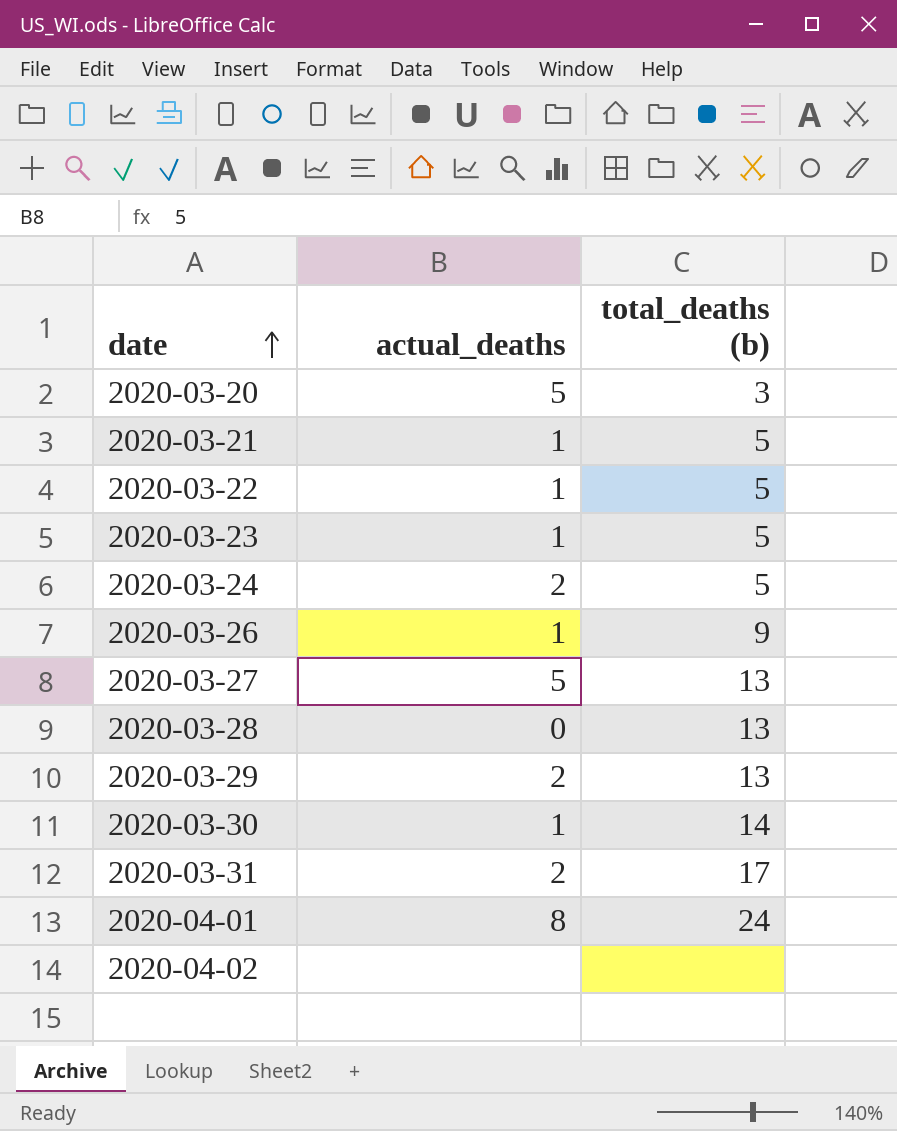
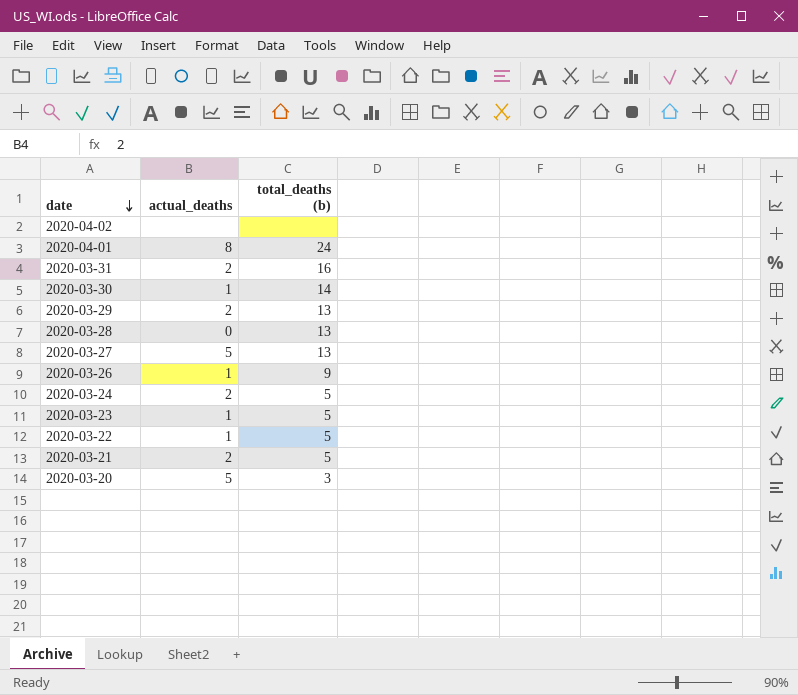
row order: date ascending -> date descending
2020-03-31 | total_deaths (b): 17 -> 16
2020-03-21 | actual_deaths: 1 -> 2

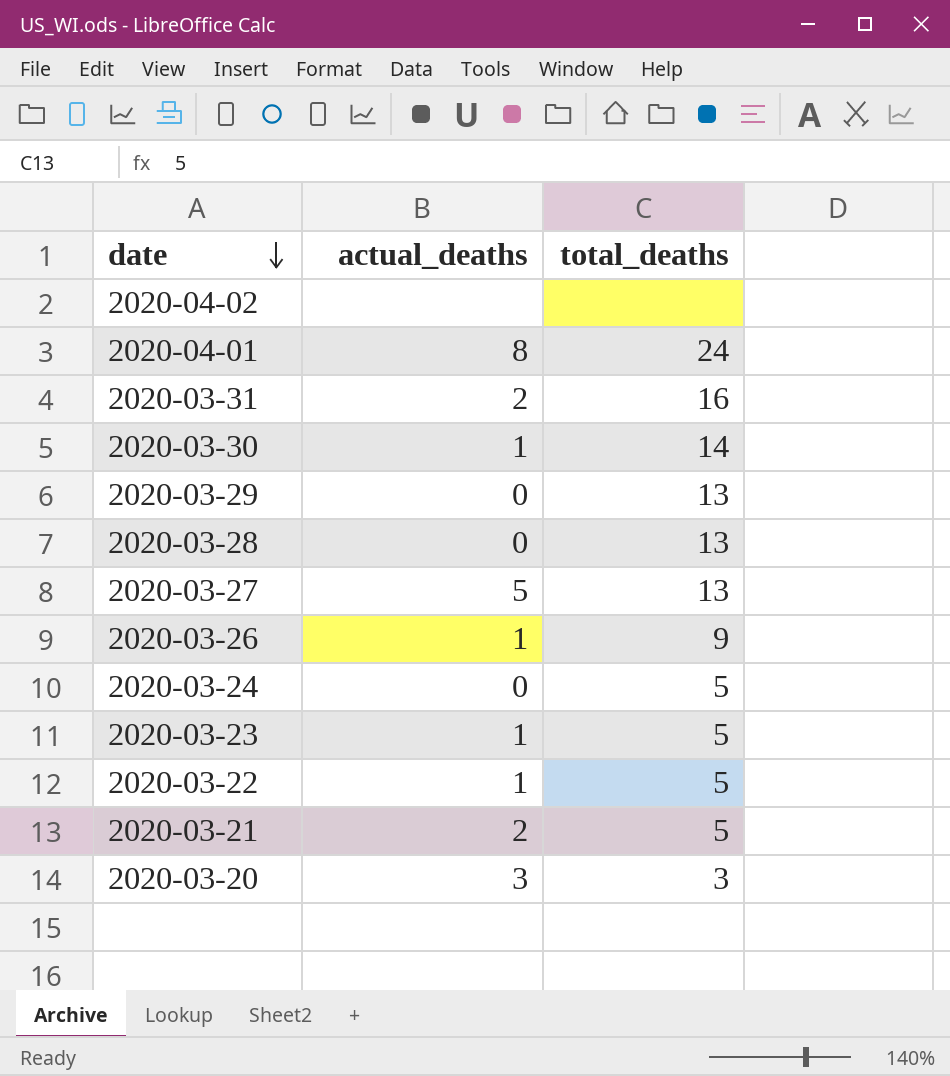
column name: total_deaths (b) -> total_deaths
2020-03-29 | actual_deaths: 2 -> 0
2020-03-24 | actual_deaths: 2 -> 0
2020-03-20 | actual_deaths: 5 -> 3

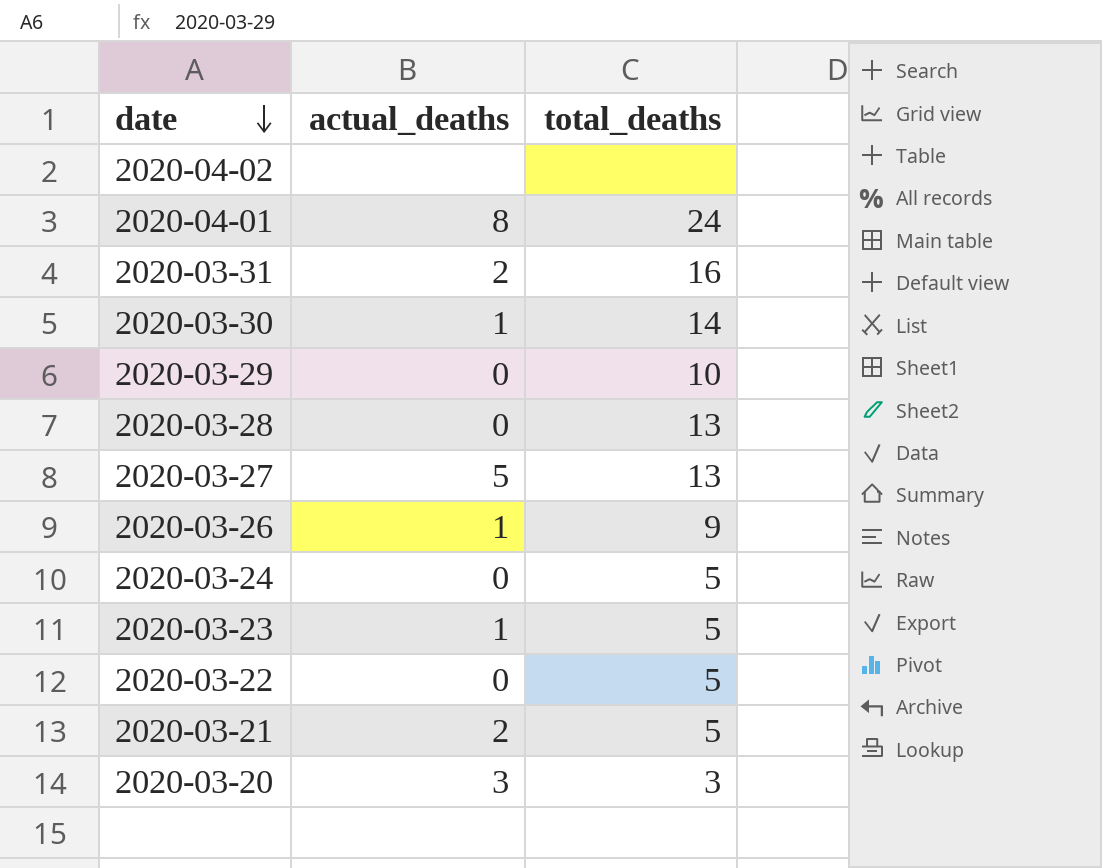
2020-03-29 | total_deaths: 13 -> 10
2020-03-22 | actual_deaths: 1 -> 0

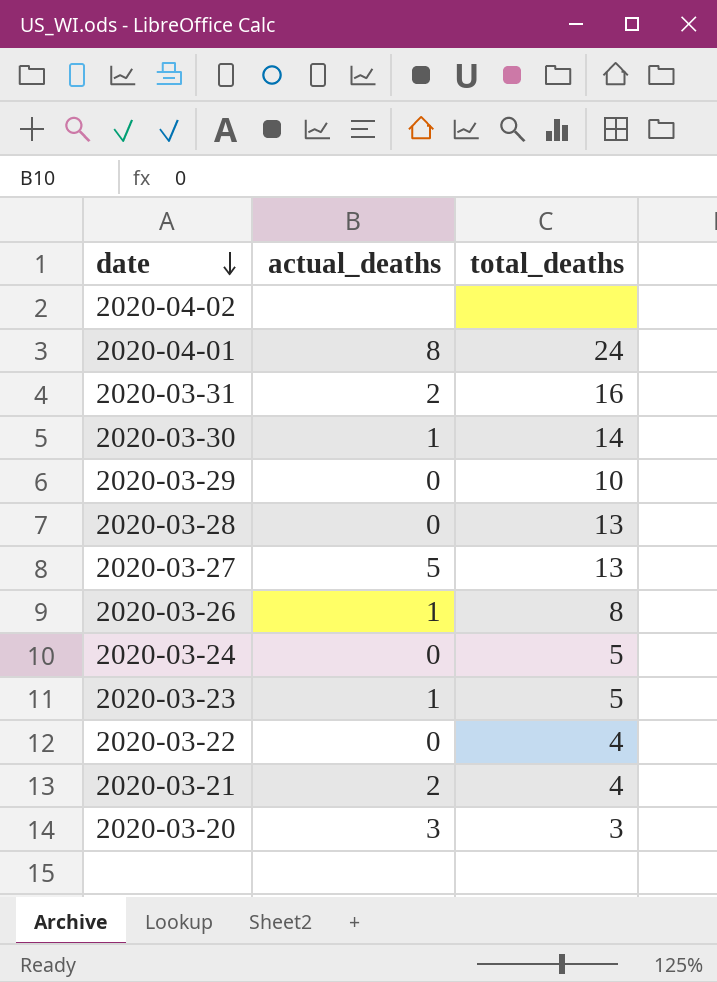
2020-03-26 | total_deaths: 9 -> 8
2020-03-22 | total_deaths: 5 -> 4
2020-03-21 | total_deaths: 5 -> 4

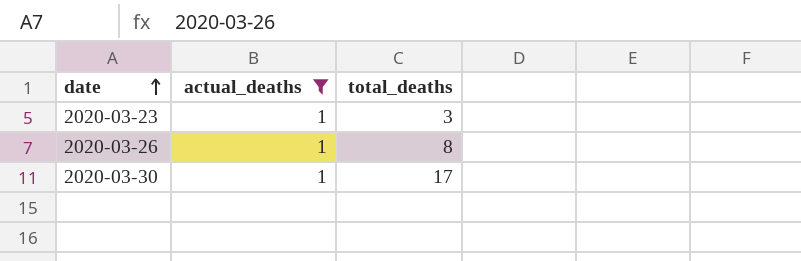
filter: none -> actual_deaths = 1
row order: date descending -> date ascending
2020-03-23 | total_deaths: 5 -> 3
2020-03-30 | total_deaths: 14 -> 17

